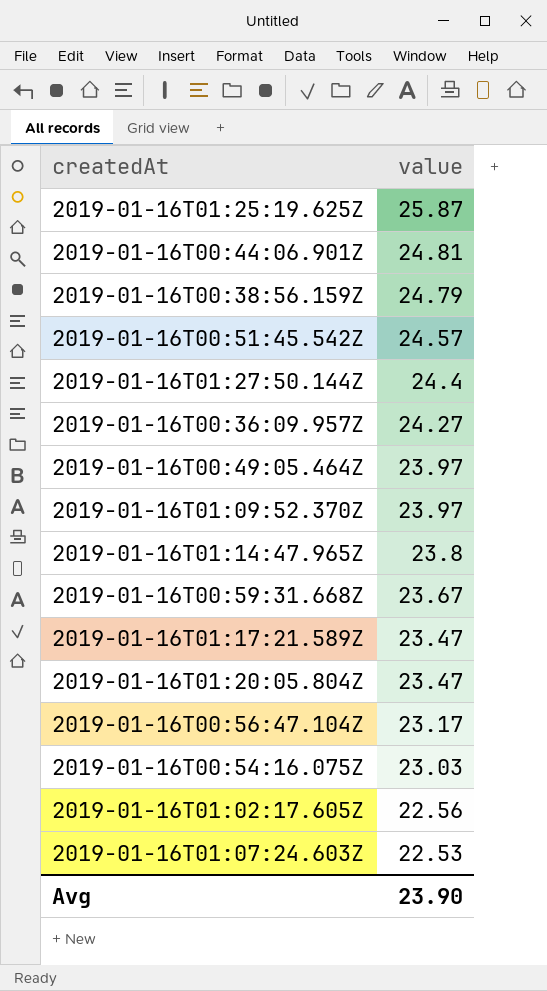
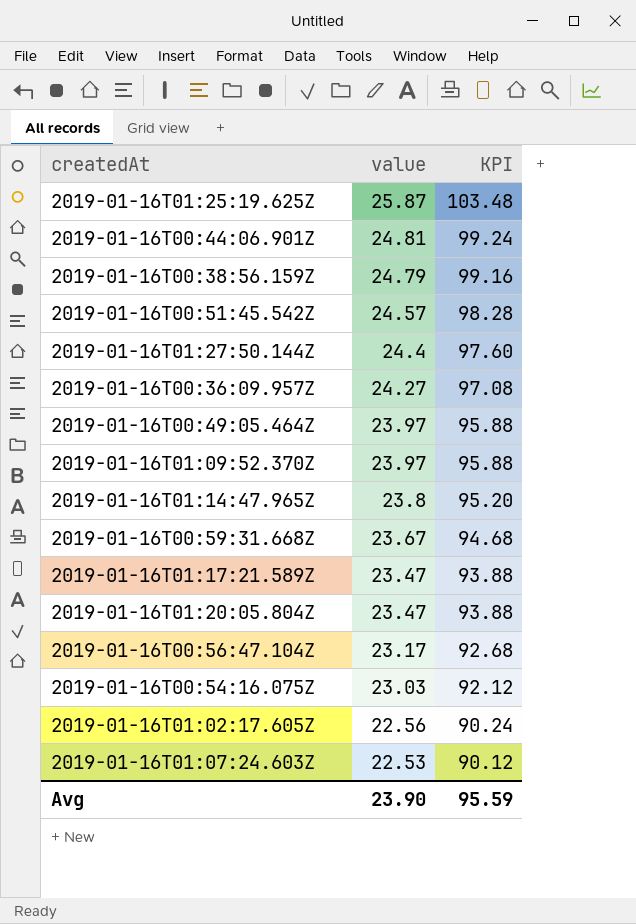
column KPI | formula: none -> [value] * 4

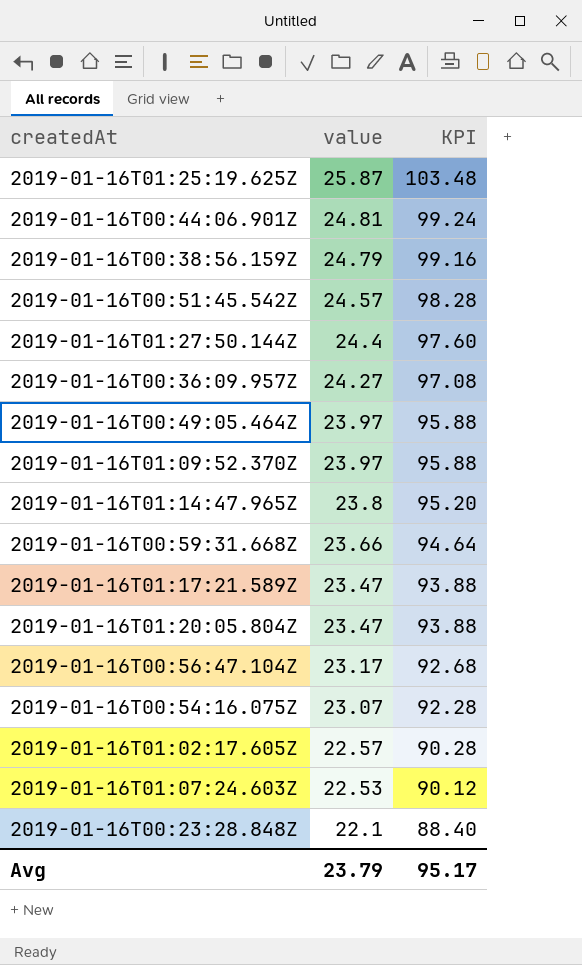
2019-01-16T00:59:31.668Z | value: 23.67 -> 23.66
2019-01-16T00:59:31.668Z | KPI: 94.68 -> 94.64
2019-01-16T00:54:16.075Z | value: 23.03 -> 23.07
2019-01-16T00:54:16.075Z | KPI: 92.12 -> 92.28
2019-01-16T01:02:17.605Z | value: 22.56 -> 22.57
2019-01-16T01:02:17.605Z | KPI: 90.24 -> 90.28
row 2019-01-16T00:23:28.848Z: none -> 22.1 | 88.40
Avg | value: 23.90 -> 23.79
Avg | KPI: 95.59 -> 95.17

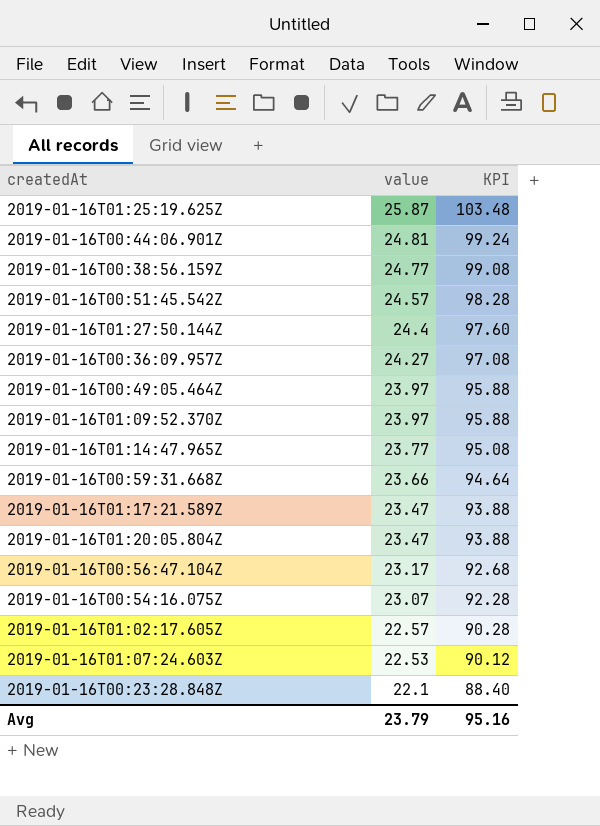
2019-01-16T00:38:56.159Z | value: 24.79 -> 24.77
2019-01-16T00:38:56.159Z | KPI: 99.16 -> 99.08
2019-01-16T01:14:47.965Z | value: 23.8 -> 23.77
2019-01-16T01:14:47.965Z | KPI: 95.20 -> 95.08
Avg | KPI: 95.17 -> 95.16

